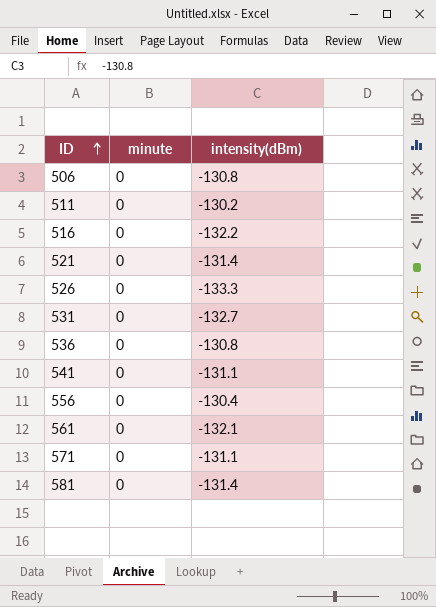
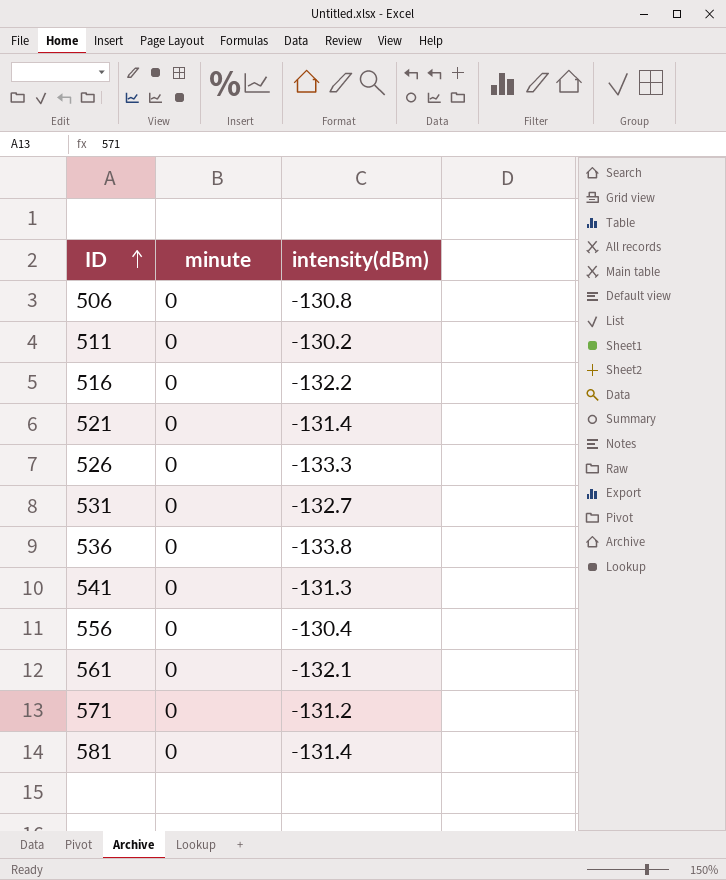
536 | intensity(dBm): -130.8 -> -133.8
541 | intensity(dBm): -131.1 -> -131.3
571 | intensity(dBm): -131.1 -> -131.2

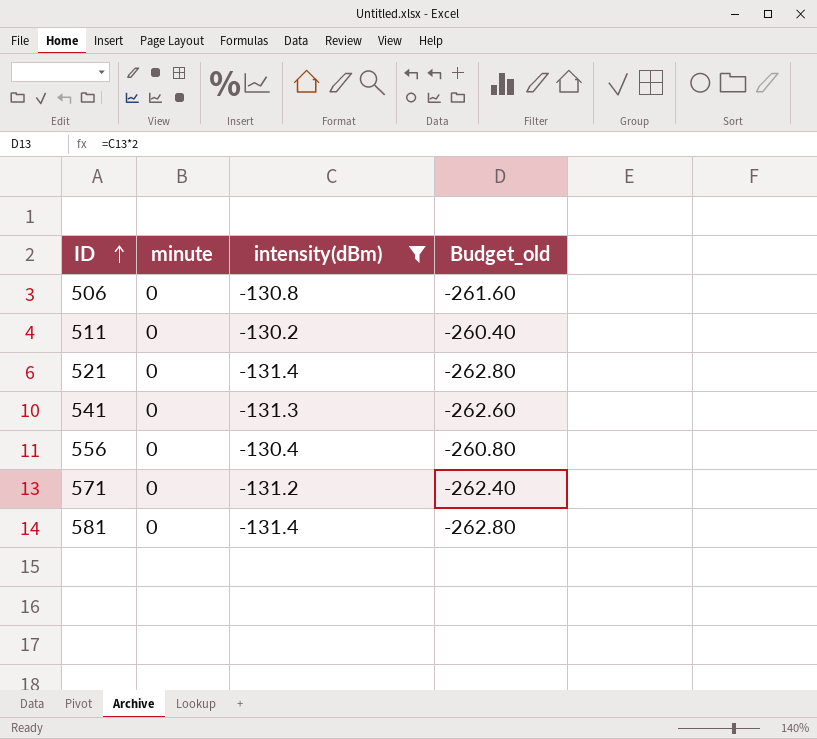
filter: none -> intensity(dBm) >= -131.4
column Budget_old | formula: none -> [intensity(dBm)] * 2

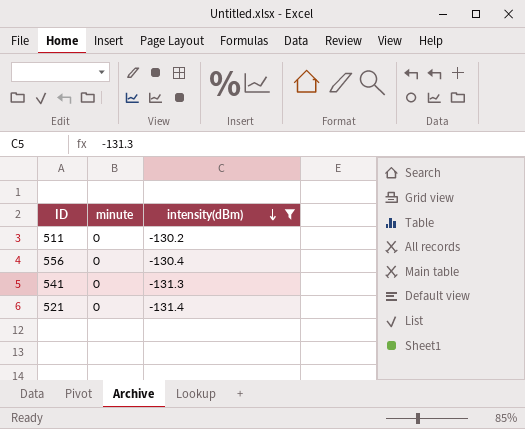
row order: ID ascending -> intensity(dBm) descending
column Budget_old | formula: [intensity(dBm)] * 2 -> none
row 506: 0 | -130.8 | -261.60 -> none
row 571: 0 | -131.2 | -262.40 -> none
row 581: 0 | -131.4 | -262.80 -> none

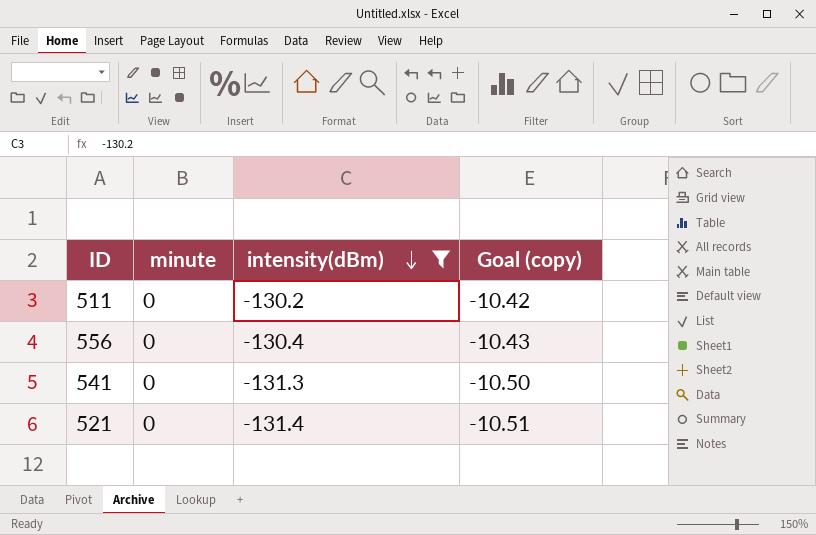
column Goal (copy) | formula: none -> [intensity(dBm)] * 0.08

